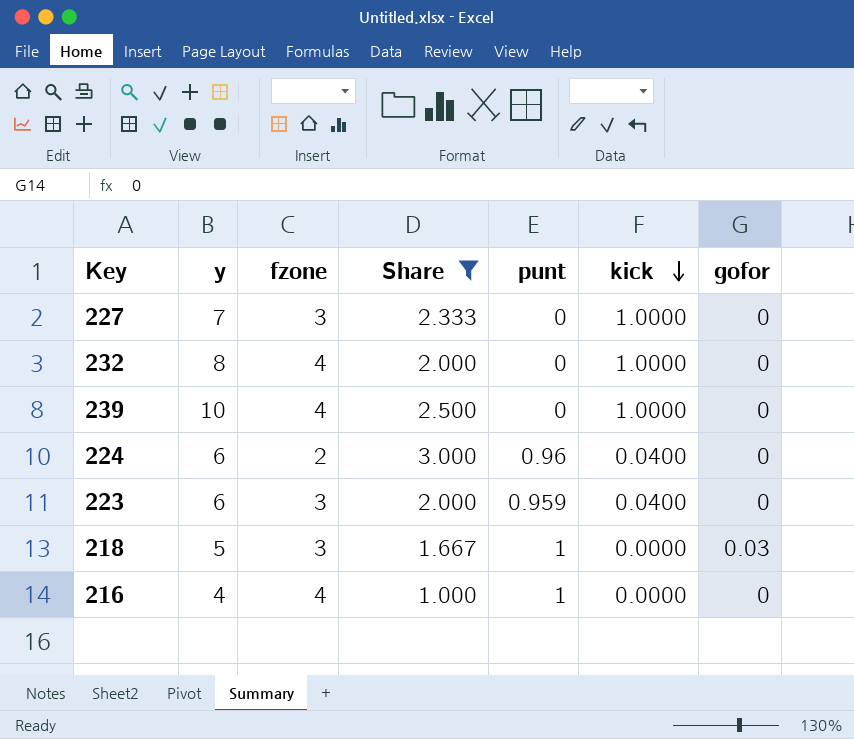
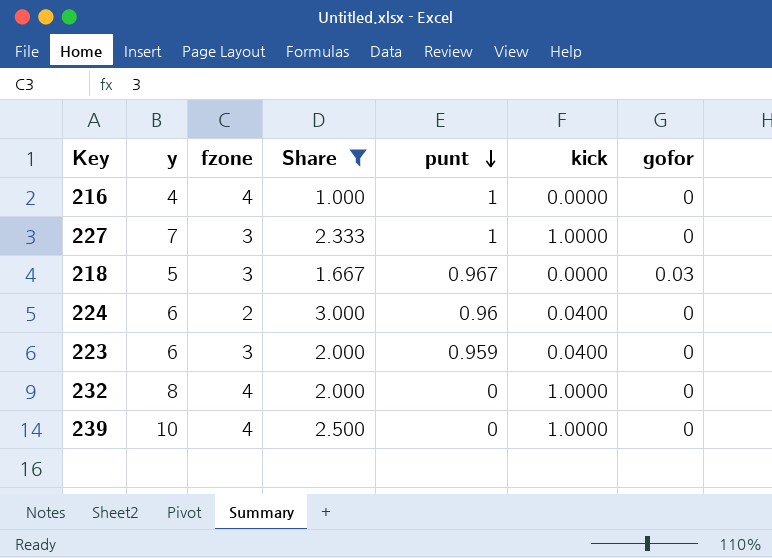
row order: kick descending -> punt descending
227 | punt: 0 -> 1
218 | punt: 1 -> 0.967

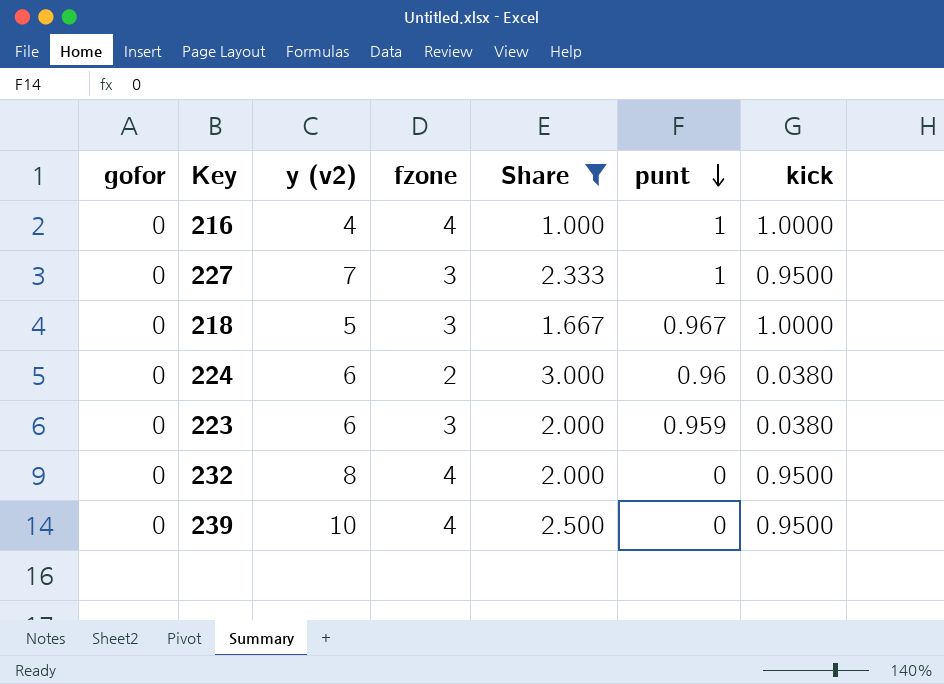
column gofor | position: 7 -> 1
column name: y -> y (v2)
216 | kick: 0.0000 -> 1.0000
227 | kick: 1.0000 -> 0.9500
218 | gofor: 0.03 -> 0
218 | kick: 0.0000 -> 1.0000
224 | kick: 0.0400 -> 0.0380
223 | kick: 0.0400 -> 0.0380
232 | kick: 1.0000 -> 0.9500
239 | kick: 1.0000 -> 0.9500

